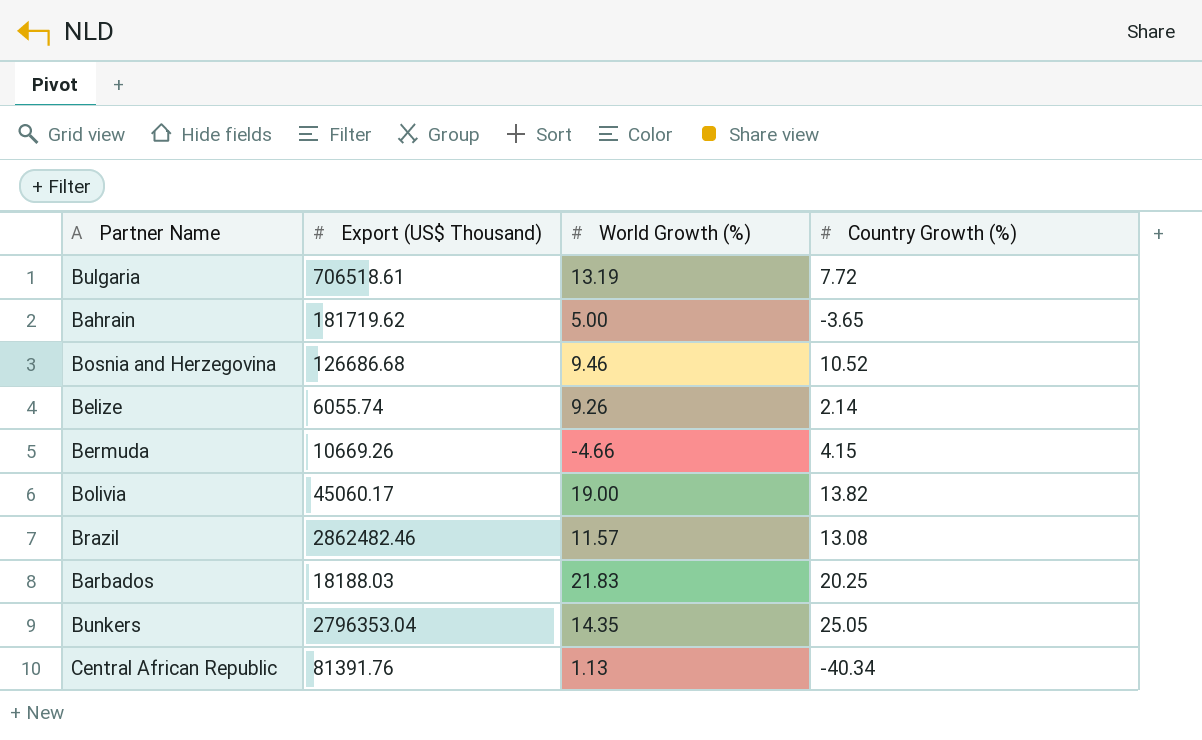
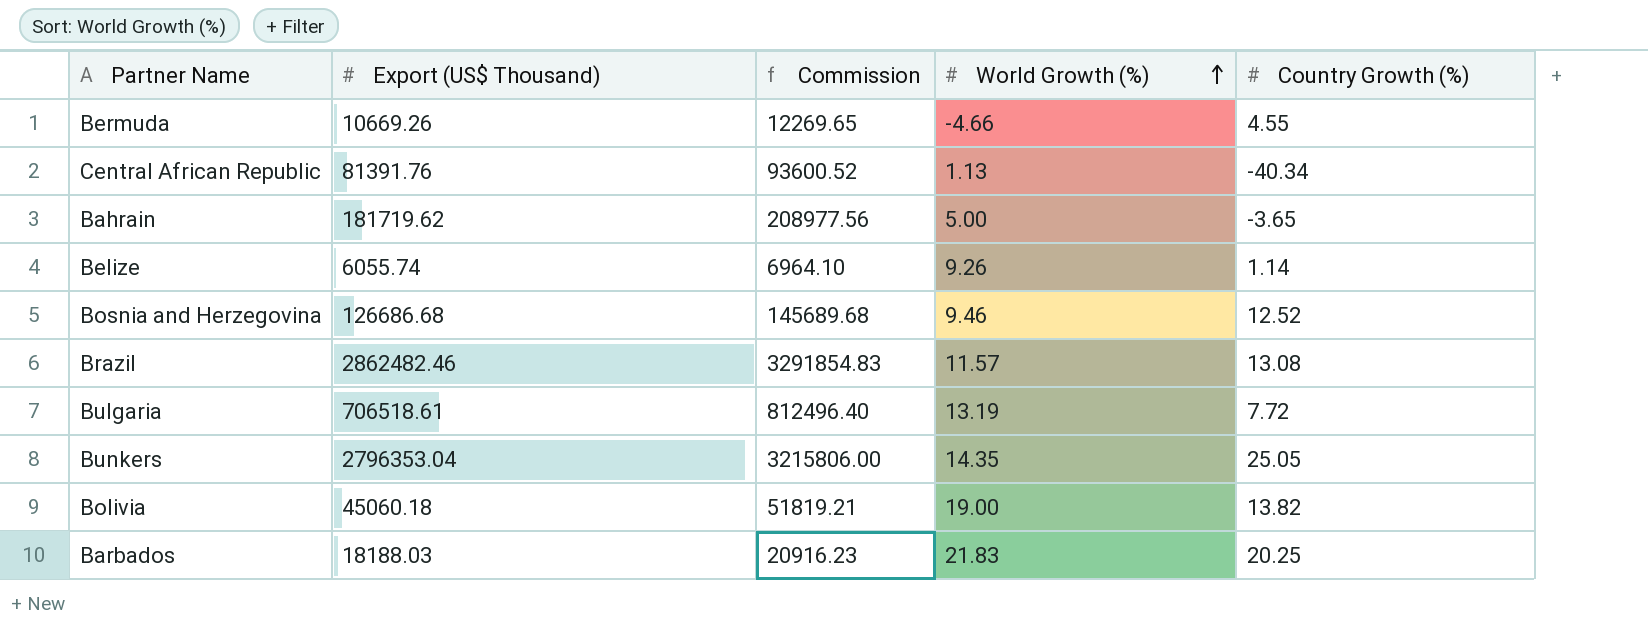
row order: none -> World Growth (%) ascending
column Commission | formula: none -> [Export (US$ Thousand)] * 1.15
Bermuda | Country Growth (%): 4.15 -> 4.55
Belize | Country Growth (%): 2.14 -> 1.14
Bosnia and Herzegovina | Country Growth (%): 10.52 -> 12.52
Bolivia | Export (US$ Thousand): 45060.17 -> 45060.18

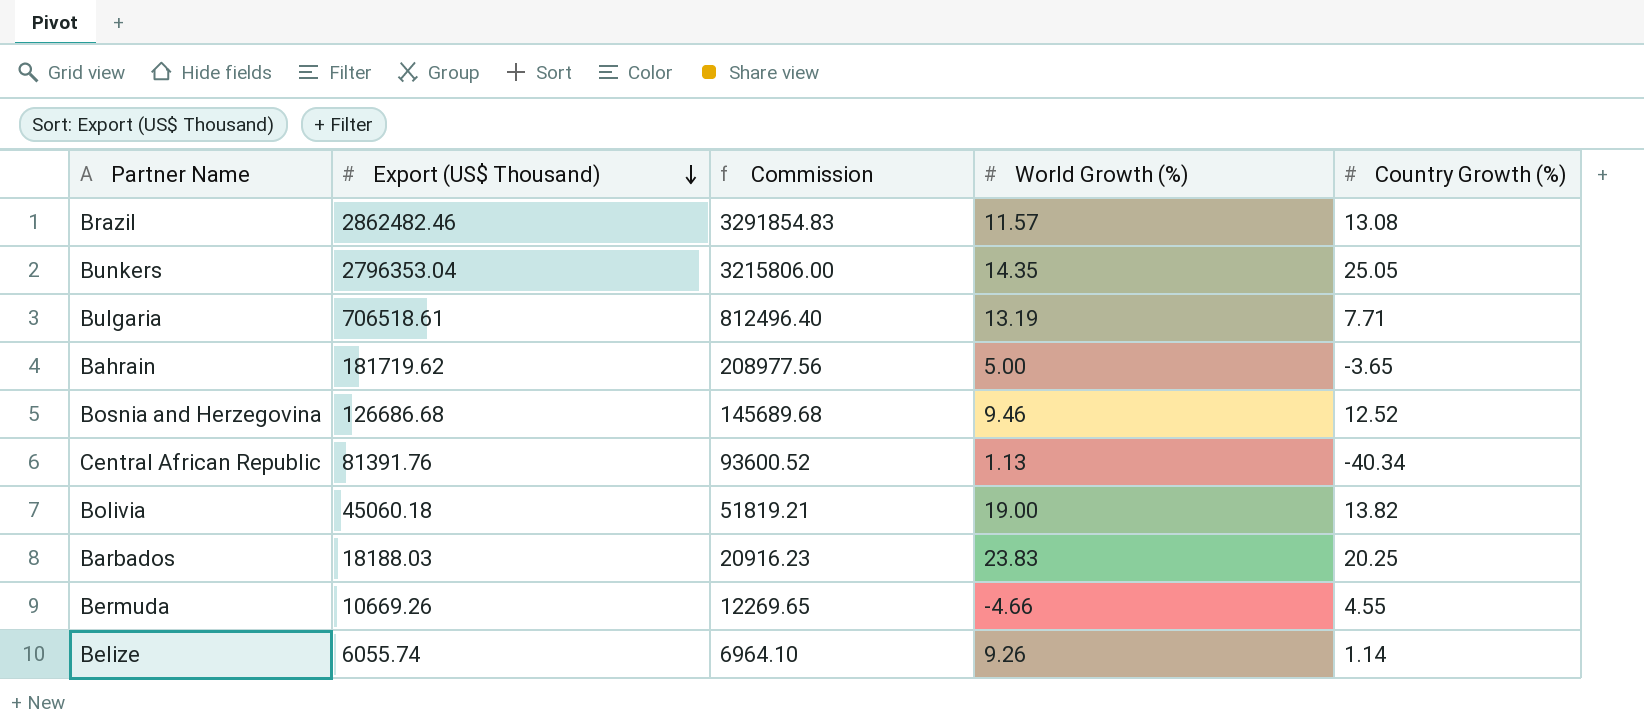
row order: World Growth (%) ascending -> Export (US$ Thousand) descending
Bulgaria | Country Growth (%): 7.72 -> 7.71
Barbados | World Growth (%): 21.83 -> 23.83

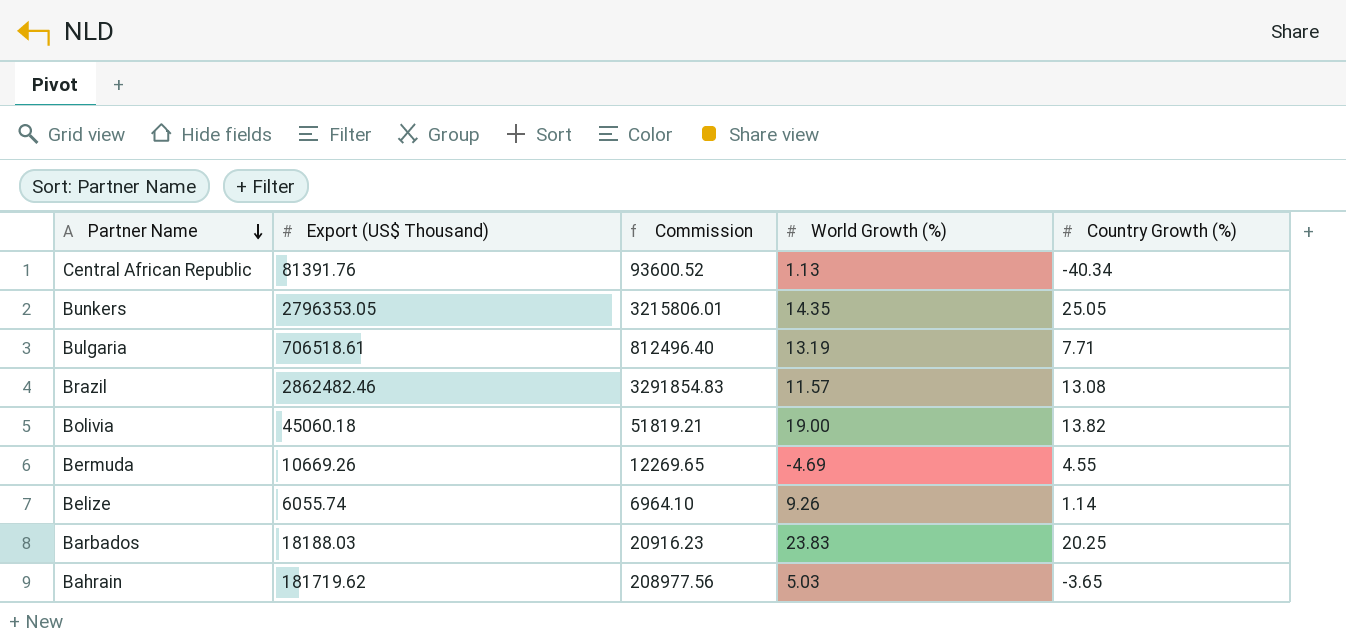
row order: Export (US$ Thousand) descending -> Partner Name descending
row Bosnia and Herzegovina: 126686.68 | 145689.68 | 9.46 | 12.52 -> none
Bunkers | Export (US$ Thousand): 2796353.04 -> 2796353.05
Bunkers | Commission: 3215806.00 -> 3215806.01
Bermuda | World Growth (%): -4.66 -> -4.69
Bahrain | World Growth (%): 5.00 -> 5.03

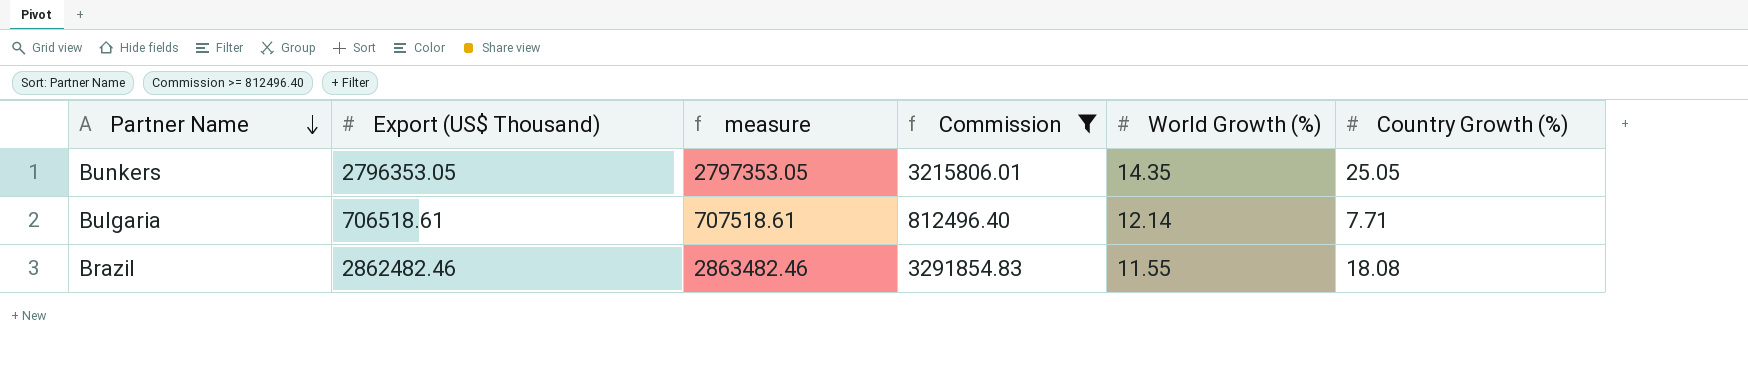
filter: none -> Commission >= 812496.40
column measure | formula: none -> [Export (US$ Thousand)] + 1000
Bulgaria | World Growth (%): 13.19 -> 12.14
Brazil | World Growth (%): 11.57 -> 11.55
Brazil | Country Growth (%): 13.08 -> 18.08

